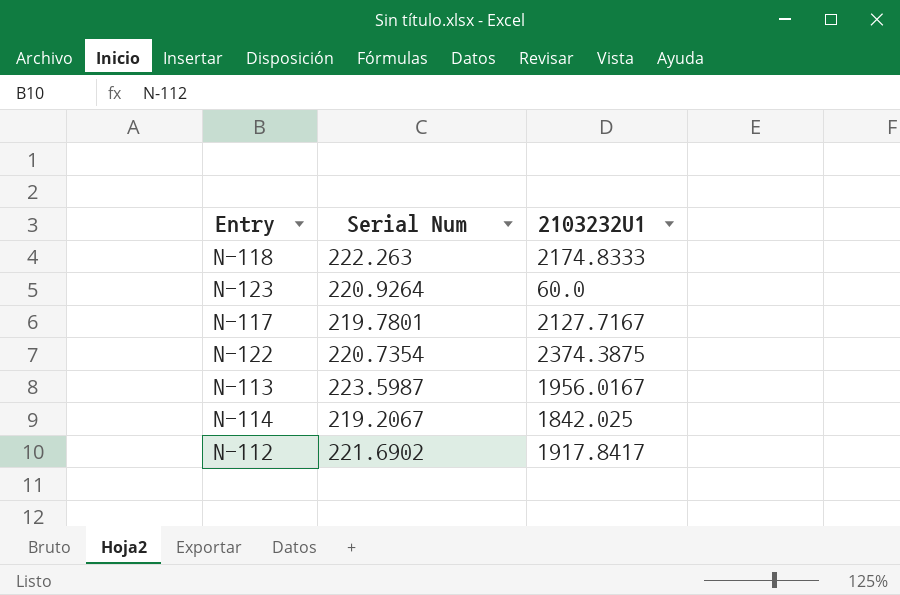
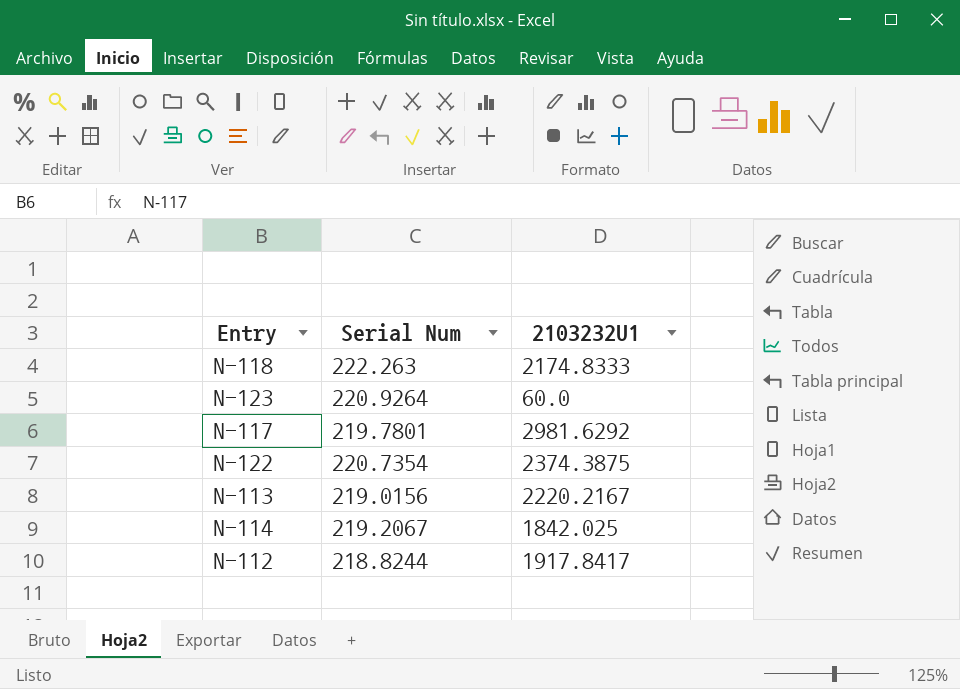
N-117 | 2103232U1: 2127.7167 -> 2981.6292
N-113 | Serial Num: 223.5987 -> 219.0156
N-113 | 2103232U1: 1956.0167 -> 2220.2167
N-112 | Serial Num: 221.6902 -> 218.8244

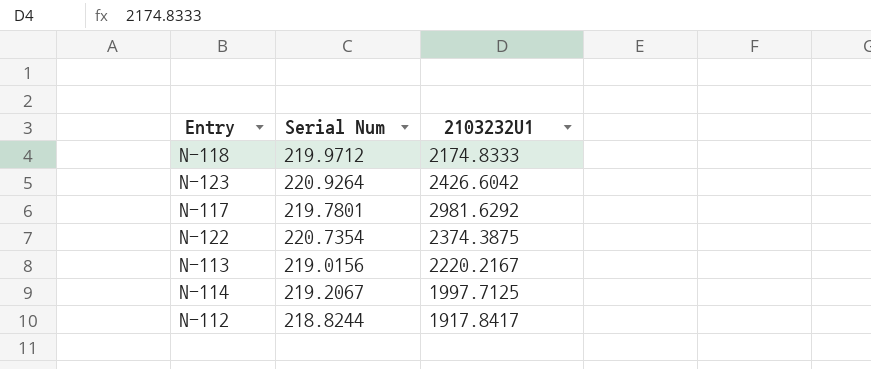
N-118 | Serial Num: 222.263 -> 219.9712
N-123 | 2103232U1: 60.0 -> 2426.6042
N-114 | 2103232U1: 1842.025 -> 1997.7125

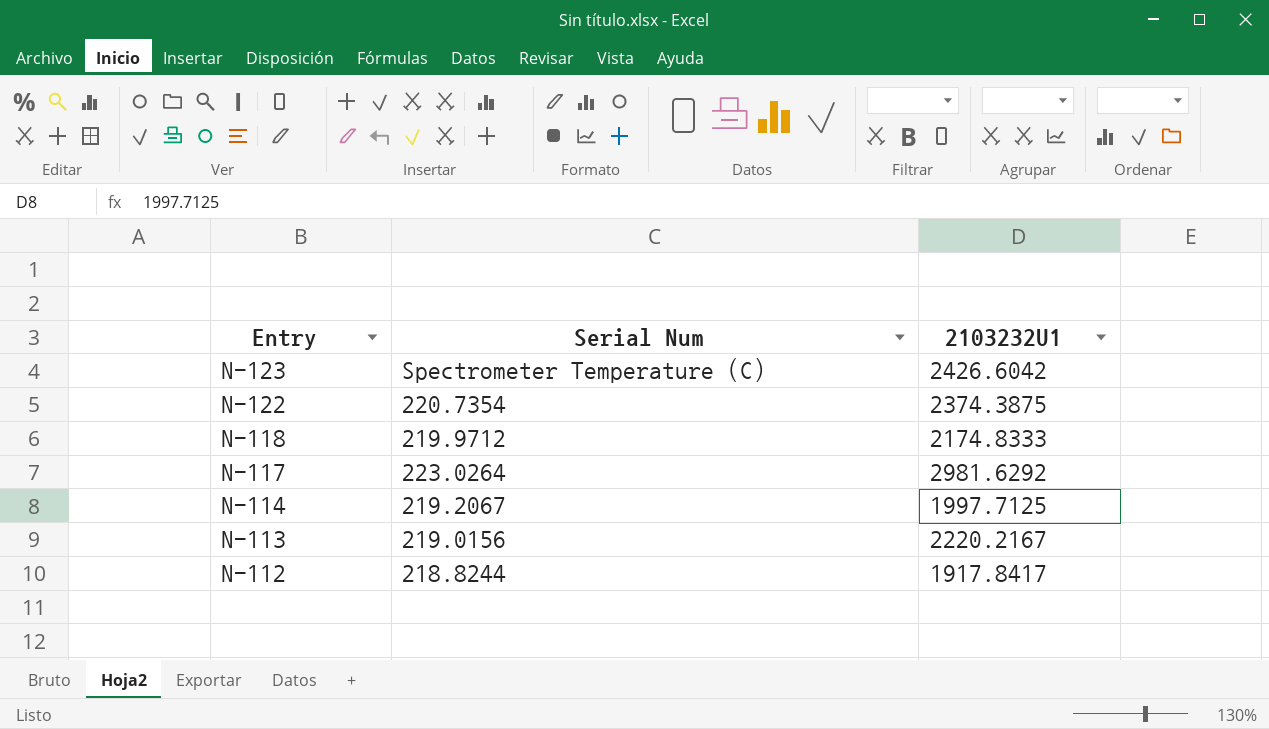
row order: none -> Entry descending
N-123 | Serial Num: 220.9264 -> Spectrometer Temperature (C)
N-117 | Serial Num: 219.7801 -> 223.0264

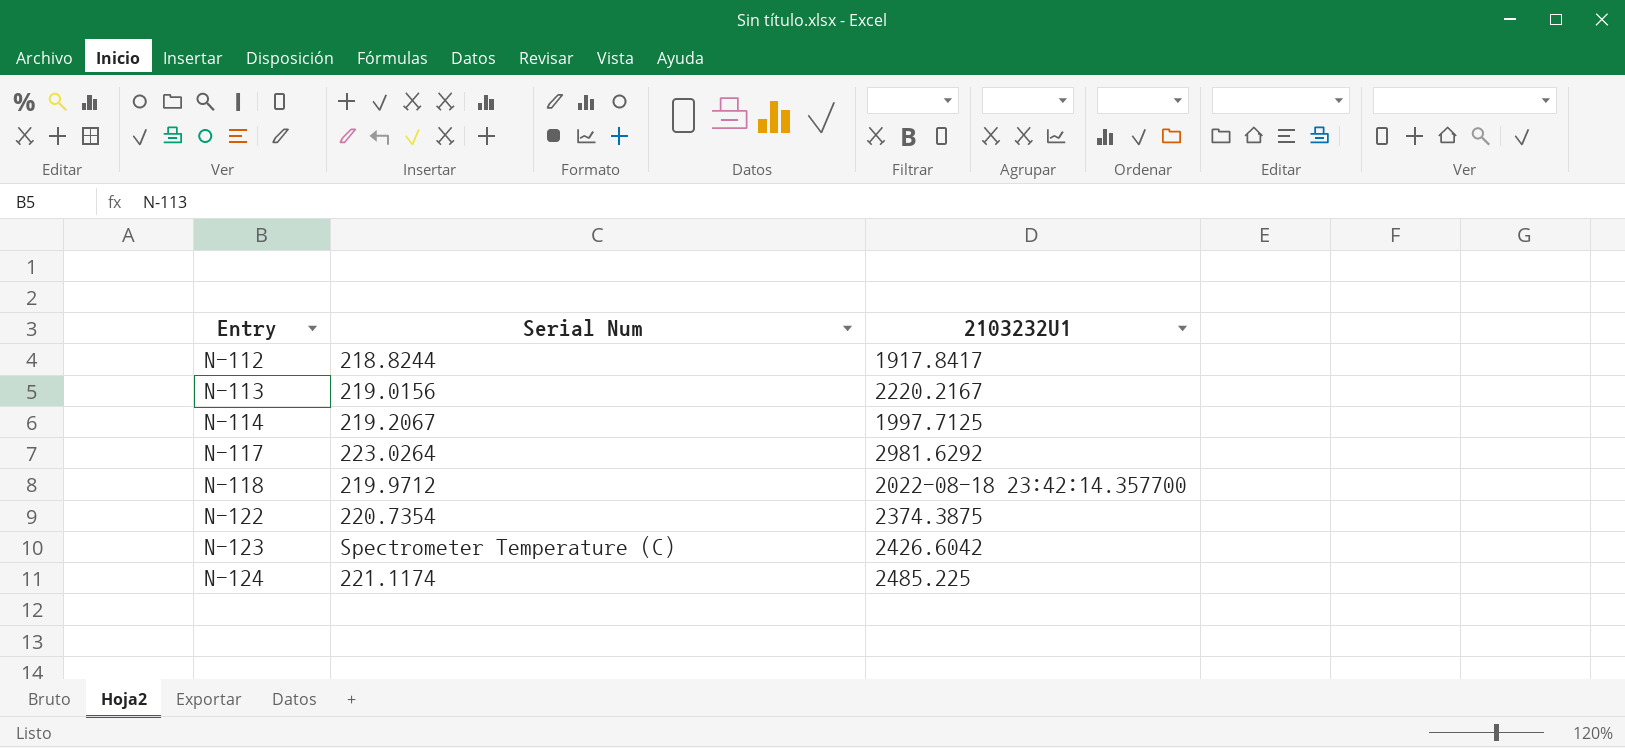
row order: Entry descending -> Entry ascending
N-118 | 2103232U1: 2174.8333 -> 2022-08-18 23:42:14.357700
row N-124: none -> 221.1174 | 2485.225

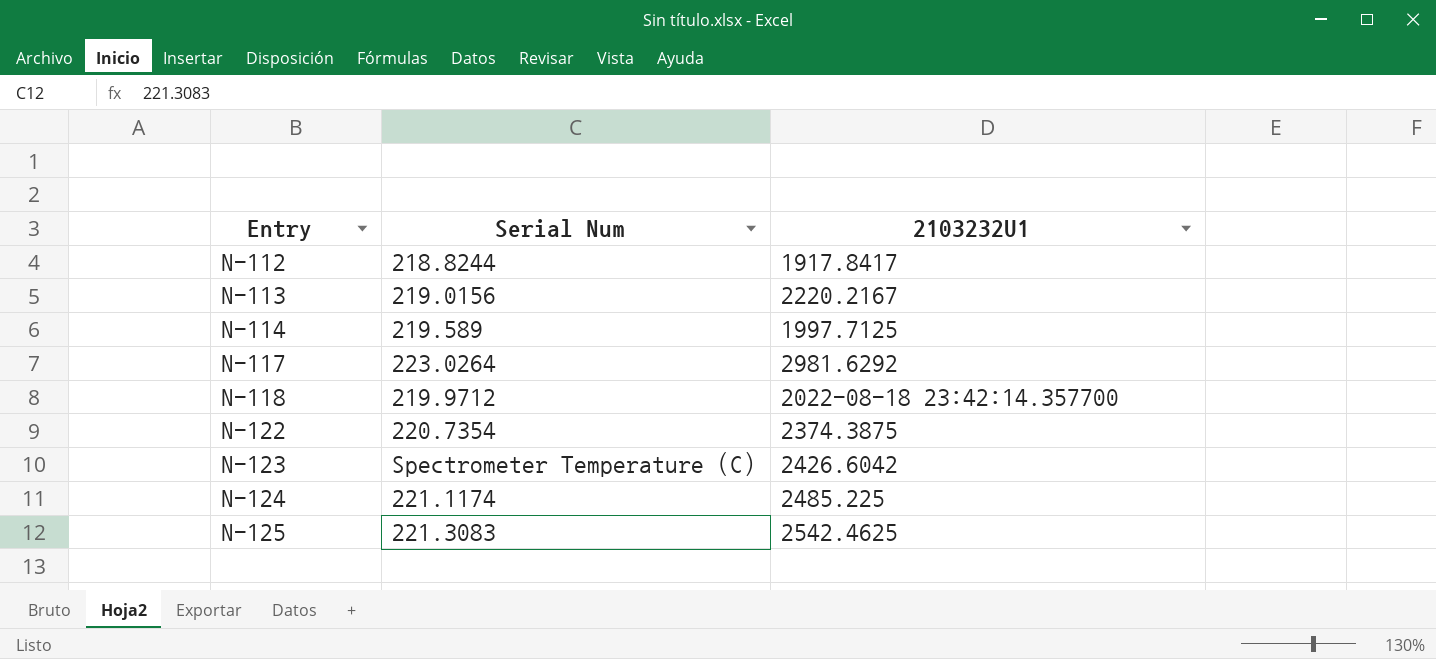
N-114 | Serial Num: 219.2067 -> 219.589
row N-125: none -> 221.3083 | 2542.4625

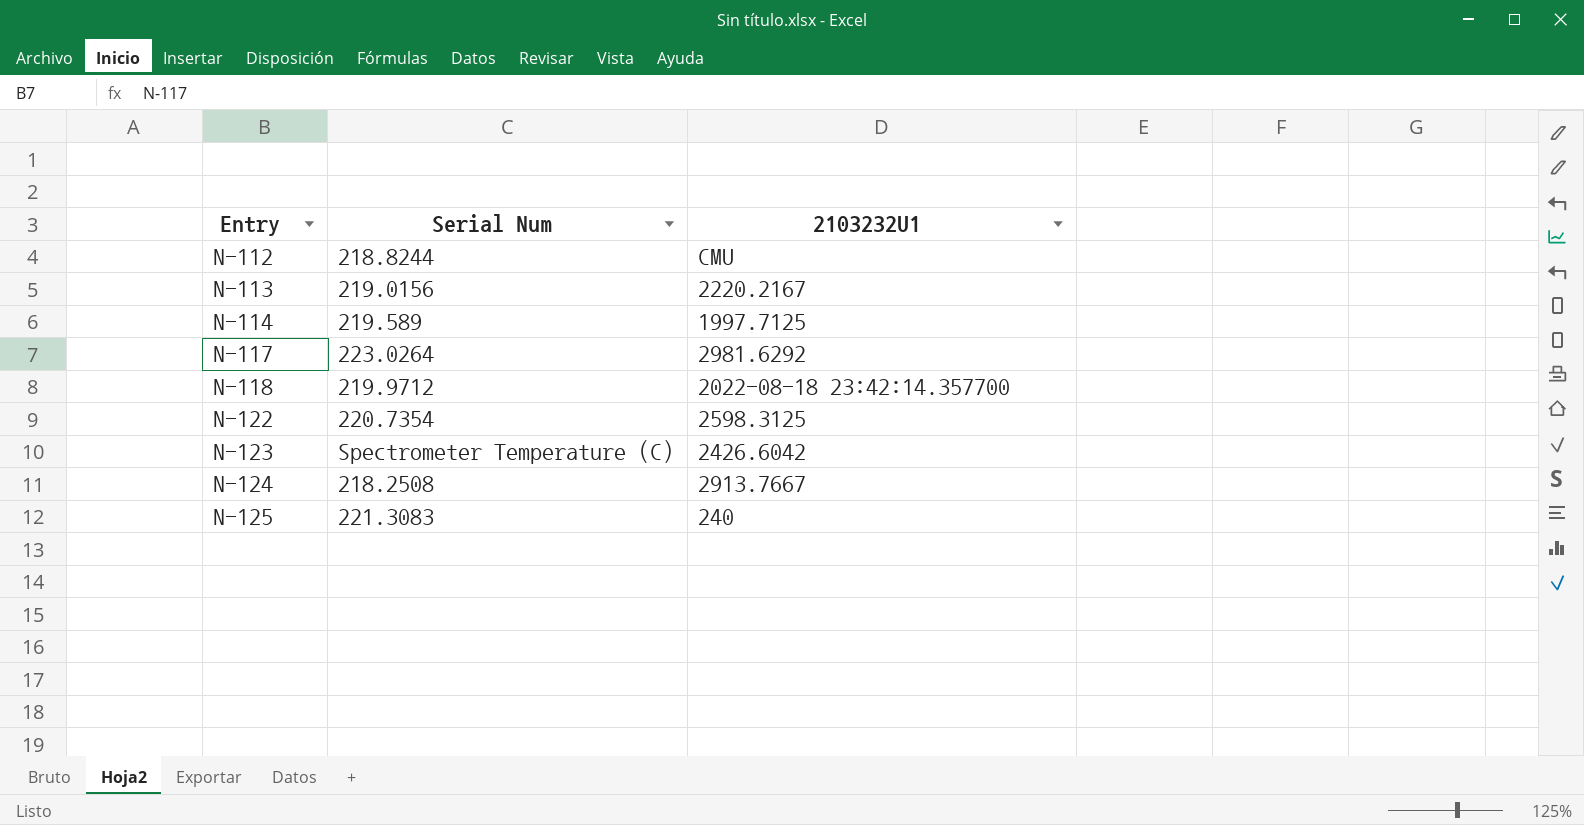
N-112 | 2103232U1: 1917.8417 -> CMU
N-122 | 2103232U1: 2374.3875 -> 2598.3125
N-124 | Serial Num: 221.1174 -> 218.2508
N-124 | 2103232U1: 2485.225 -> 2913.7667
N-125 | 2103232U1: 2542.4625 -> 240

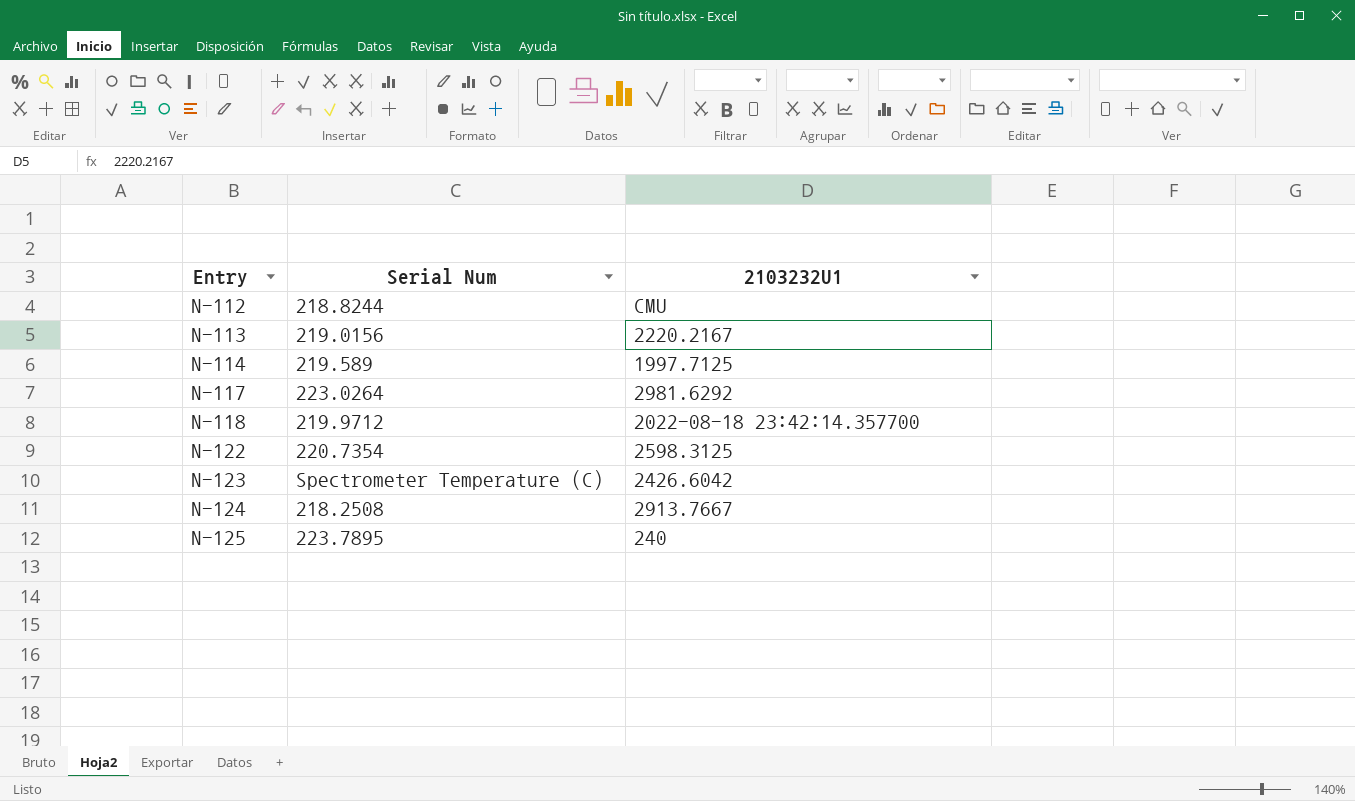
N-125 | Serial Num: 221.3083 -> 223.7895

